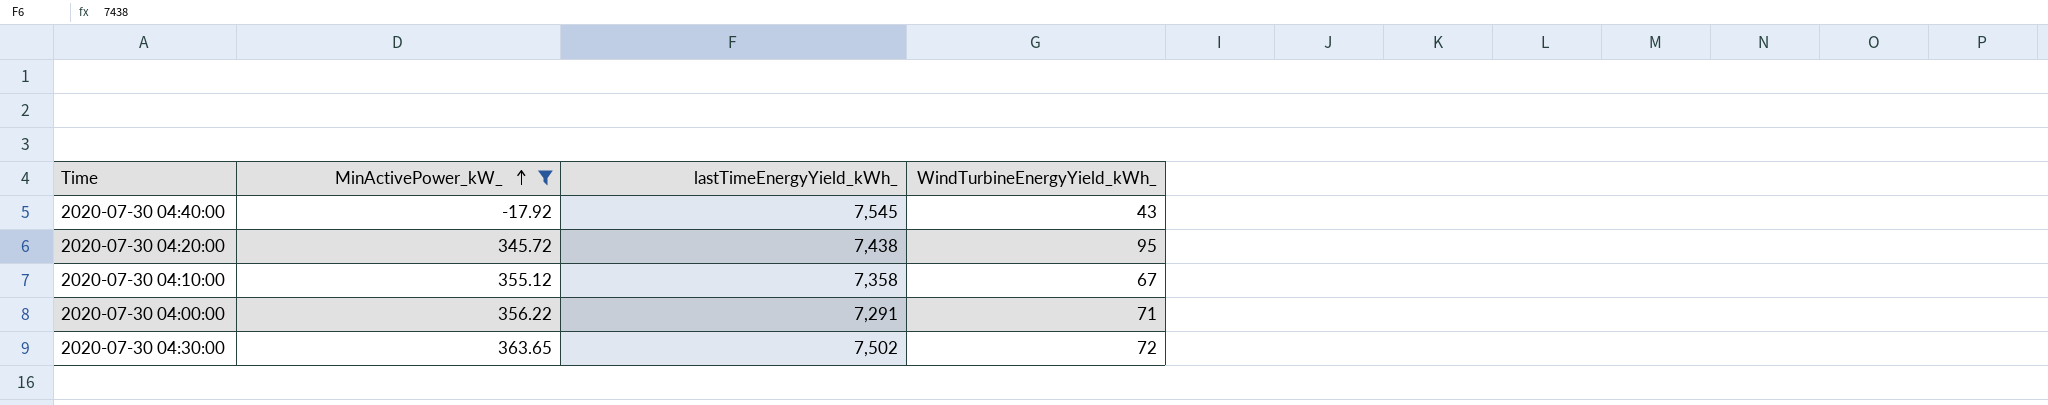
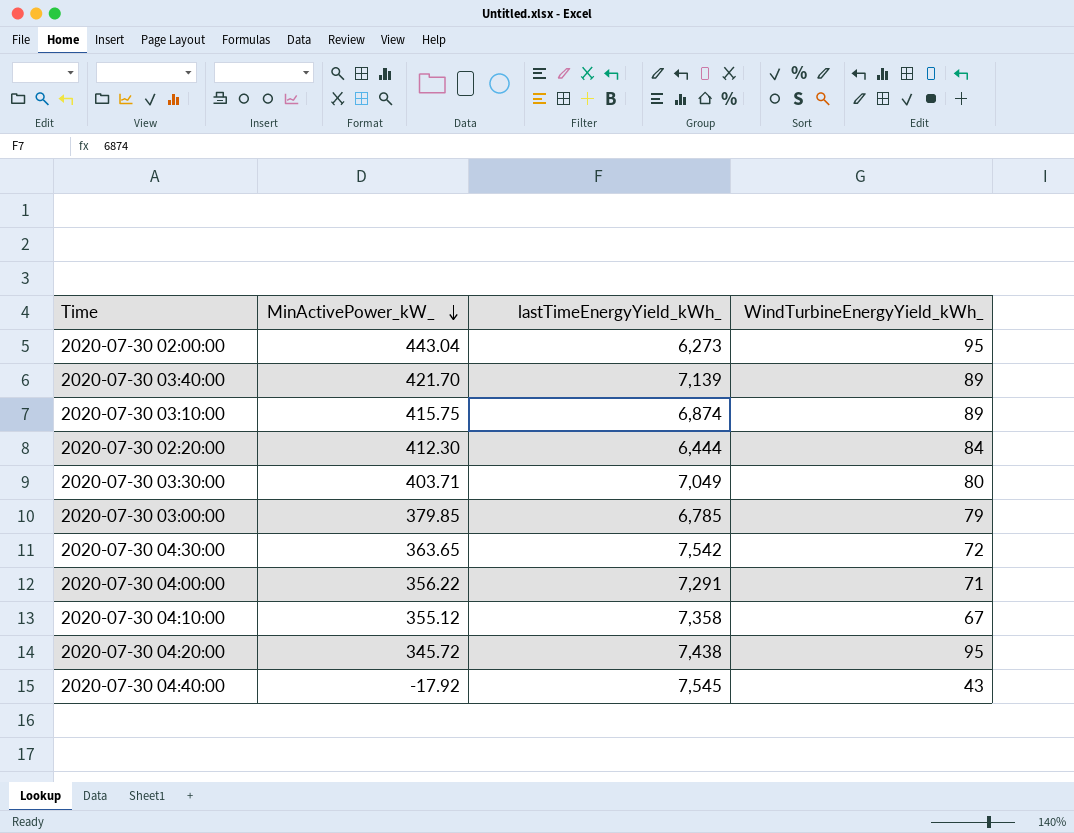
filter: MinActivePower_kW_ <= 363.65 -> none
row order: MinActivePower_kW_ ascending -> MinActivePower_kW_ descending
2020-07-30 04:30:00 | lastTimeEnergyYield_kWh_: 7,502 -> 7,542

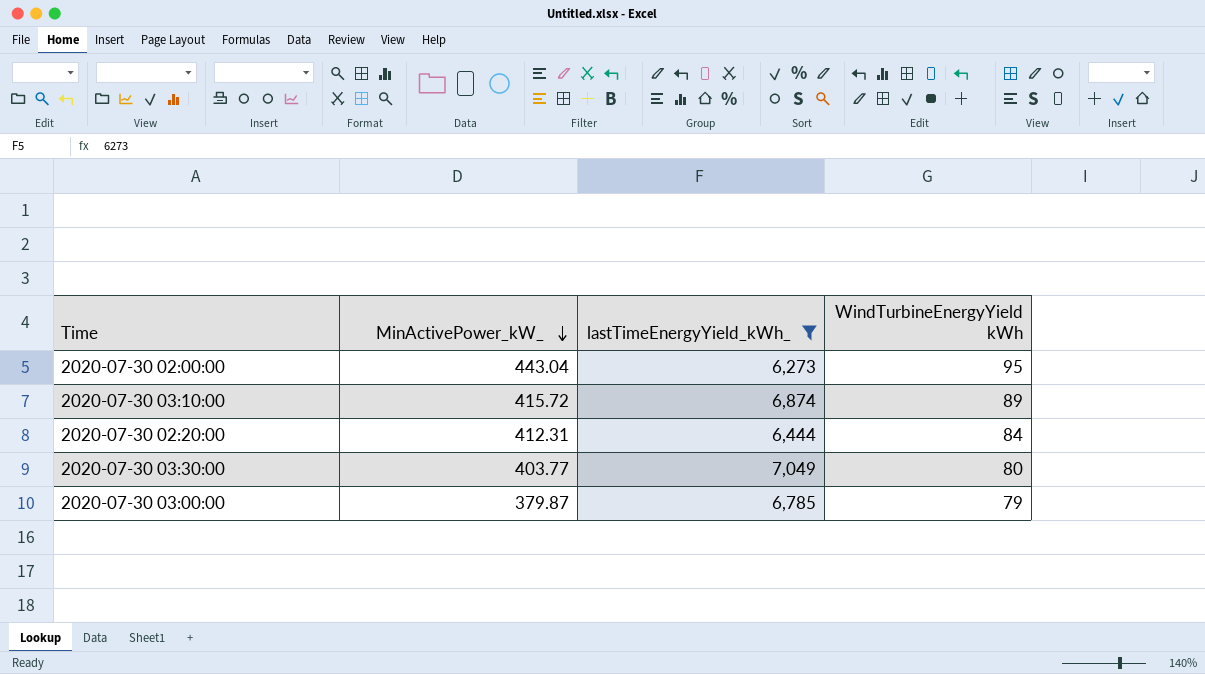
filter: none -> lastTimeEnergyYield_kWh_ <= 7,049
column name: WindTurbineEnergyYield_kWh_ -> WindTurbineEnergyYield kWh
2020-07-30 03:10:00 | MinActivePower_kW_: 415.75 -> 415.72
2020-07-30 02:20:00 | MinActivePower_kW_: 412.30 -> 412.31
2020-07-30 03:30:00 | MinActivePower_kW_: 403.71 -> 403.77
2020-07-30 03:00:00 | MinActivePower_kW_: 379.85 -> 379.87

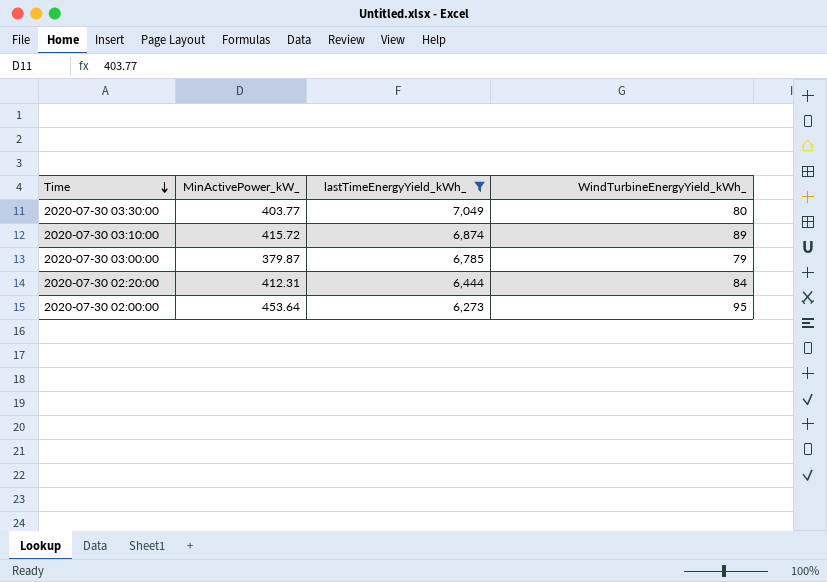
row order: MinActivePower_kW_ descending -> Time descending
column name: WindTurbineEnergyYield kWh -> WindTurbineEnergyYield_kWh_
2020-07-30 02:00:00 | MinActivePower_kW_: 443.04 -> 453.64

